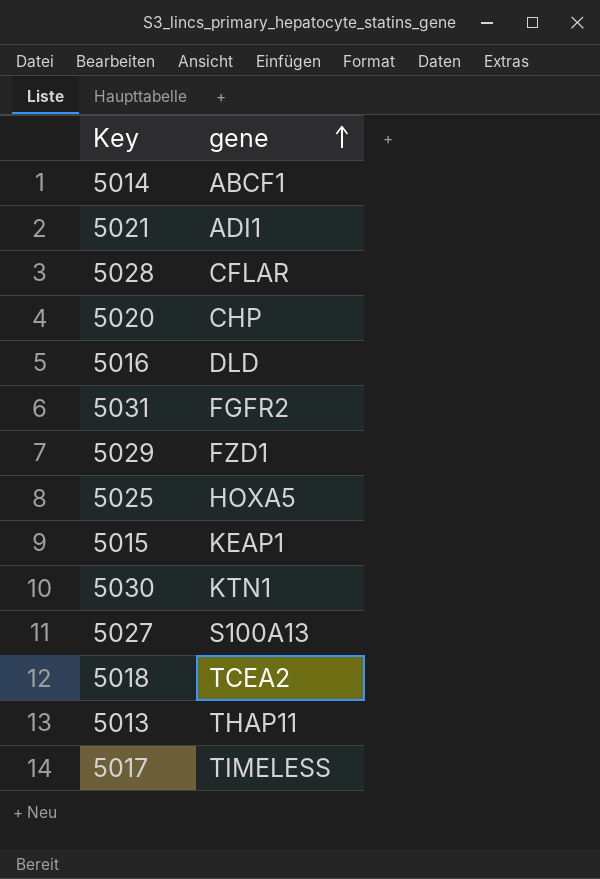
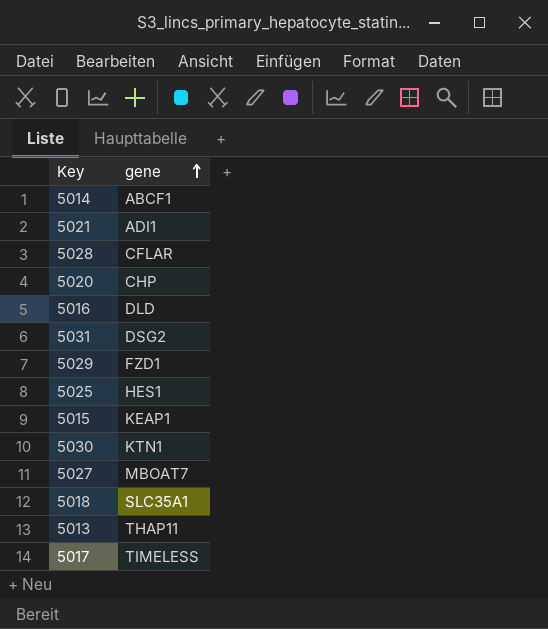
5031 | gene: FGFR2 -> DSG2
5025 | gene: HOXA5 -> HES1
5027 | gene: S100A13 -> MBOAT7
5018 | gene: TCEA2 -> SLC35A1

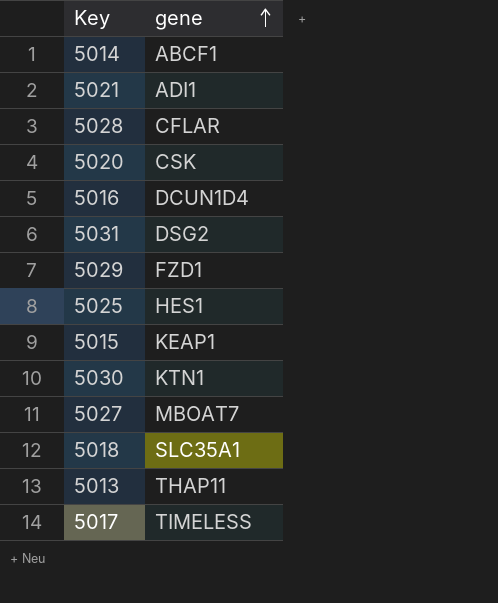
5020 | gene: CHP -> CSK
5016 | gene: DLD -> DCUN1D4

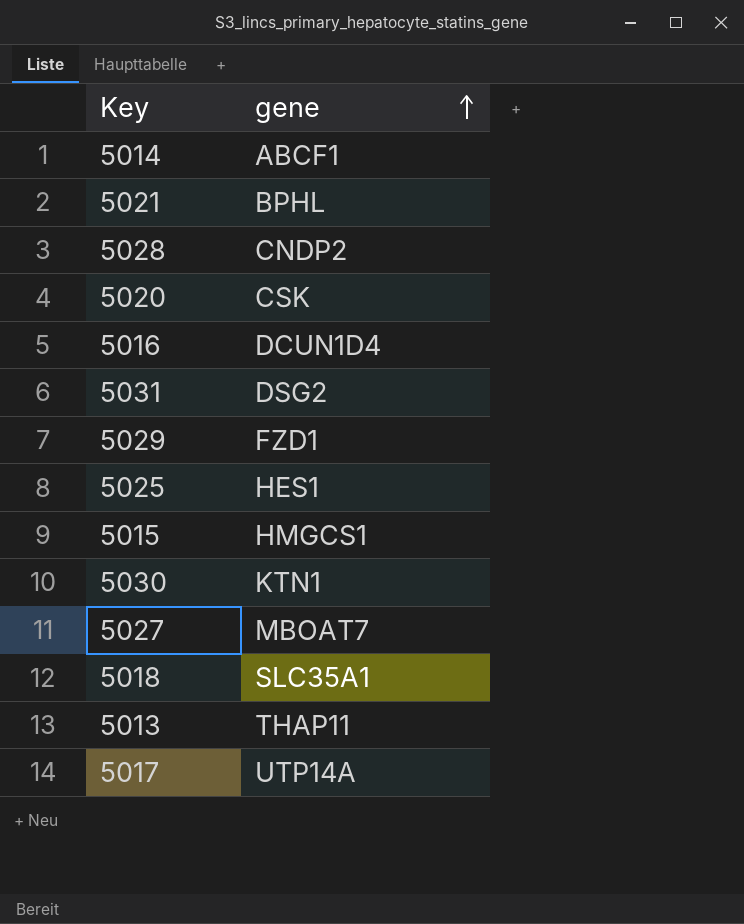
5021 | gene: ADI1 -> BPHL
5028 | gene: CFLAR -> CNDP2
5015 | gene: KEAP1 -> HMGCS1
5017 | gene: TIMELESS -> UTP14A

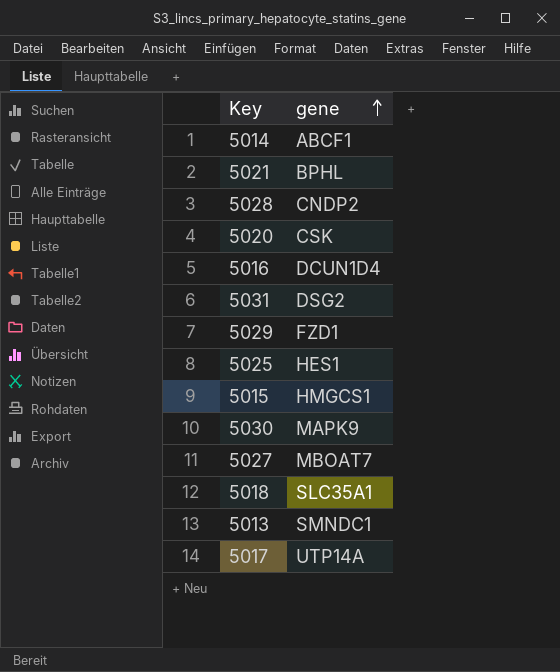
5030 | gene: KTN1 -> MAPK9
5013 | gene: THAP11 -> SMNDC1

